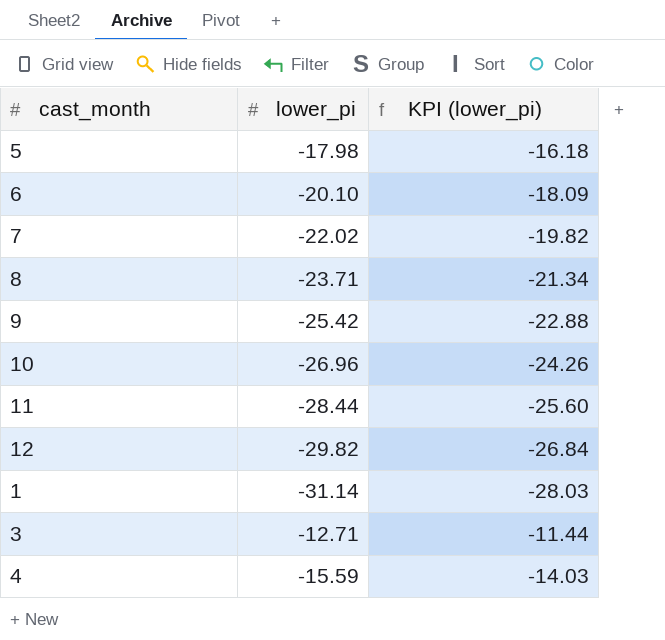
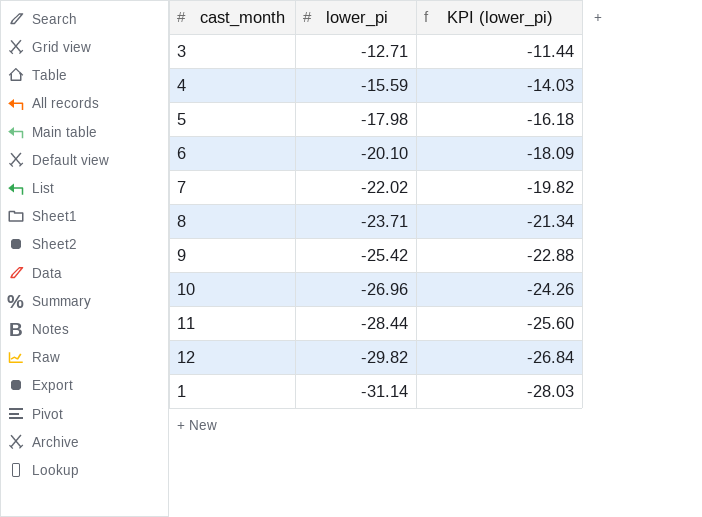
row order: none -> lower_pi descending

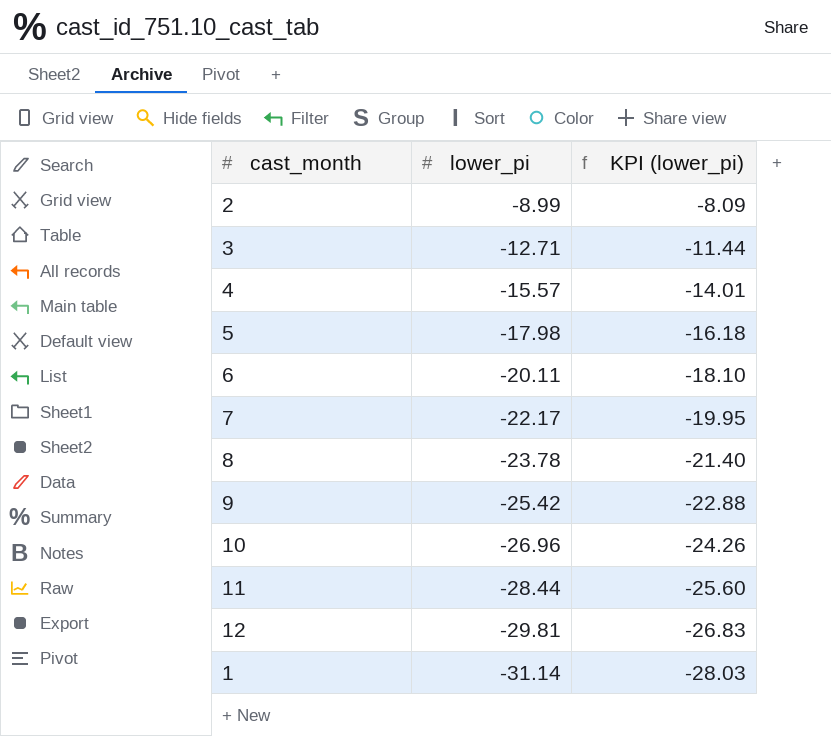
row 2: none -> -8.99 | -8.09
4 | lower_pi: -15.59 -> -15.57
4 | KPI (lower_pi): -14.03 -> -14.01
6 | lower_pi: -20.10 -> -20.11
6 | KPI (lower_pi): -18.09 -> -18.10
7 | lower_pi: -22.02 -> -22.17
7 | KPI (lower_pi): -19.82 -> -19.95
8 | lower_pi: -23.71 -> -23.78
8 | KPI (lower_pi): -21.34 -> -21.40
12 | lower_pi: -29.82 -> -29.81
12 | KPI (lower_pi): -26.84 -> -26.83

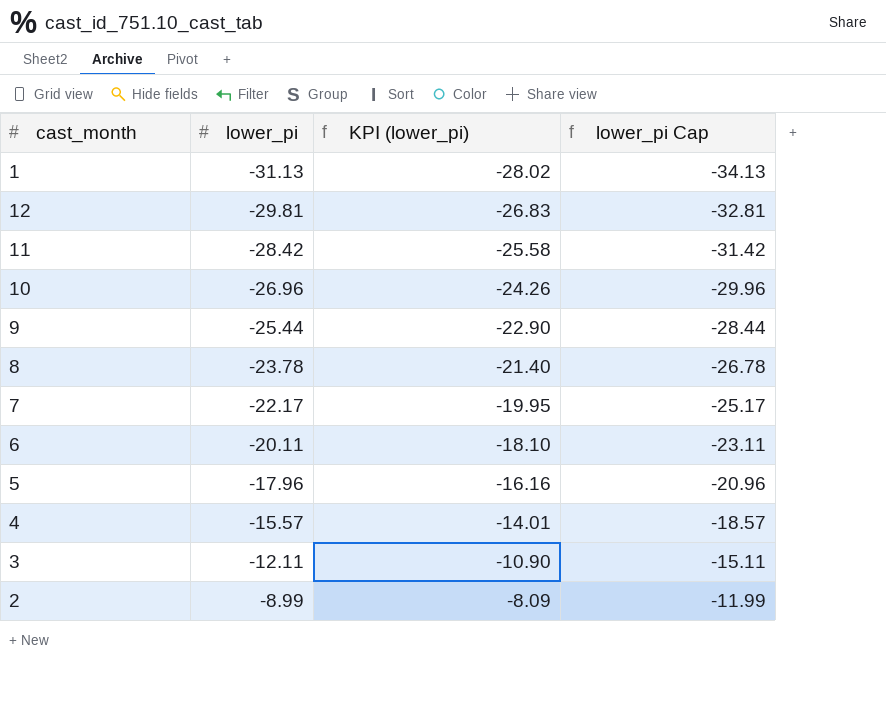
row order: lower_pi descending -> lower_pi ascending
column lower_pi Cap | formula: none -> [lower_pi] - 3
1 | lower_pi: -31.14 -> -31.13
1 | KPI (lower_pi): -28.03 -> -28.02
11 | lower_pi: -28.44 -> -28.42
11 | KPI (lower_pi): -25.60 -> -25.58
9 | lower_pi: -25.42 -> -25.44
9 | KPI (lower_pi): -22.88 -> -22.90
5 | lower_pi: -17.98 -> -17.96
5 | KPI (lower_pi): -16.18 -> -16.16
3 | lower_pi: -12.71 -> -12.11
3 | KPI (lower_pi): -11.44 -> -10.90

